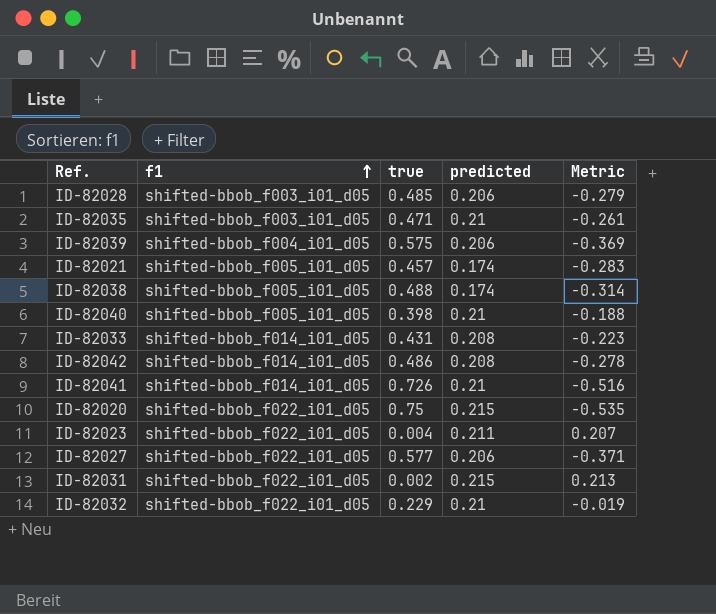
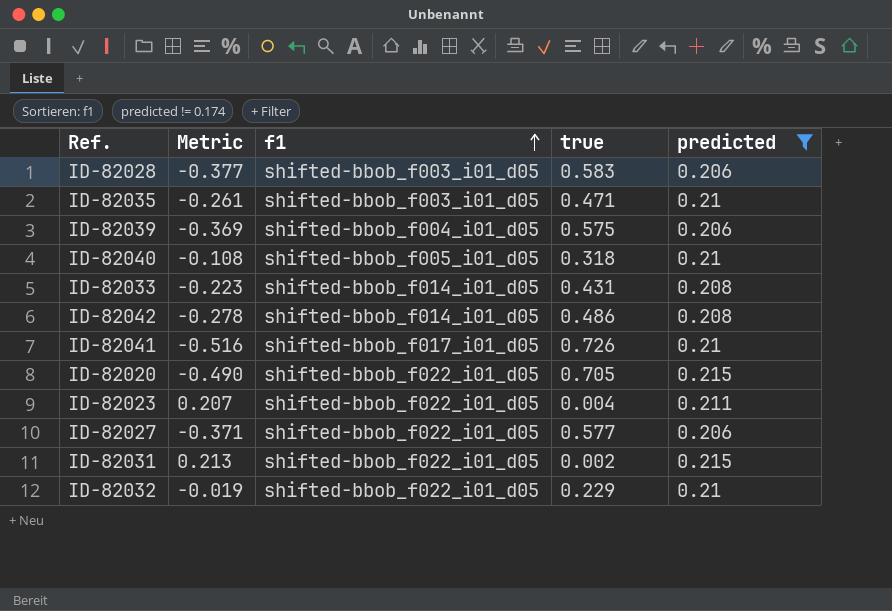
filter: none -> predicted != 0.174
column Metric | position: 5 -> 2
ID-82028 | Metric: -0.279 -> -0.377
ID-82028 | true: 0.485 -> 0.583
ID-82040 | Metric: -0.188 -> -0.108
ID-82040 | true: 0.398 -> 0.318
ID-82041 | f1: shifted-bbob_f014_i01_d05 -> shifted-bbob_f017_i01_d05
ID-82020 | Metric: -0.535 -> -0.490
ID-82020 | true: 0.75 -> 0.705

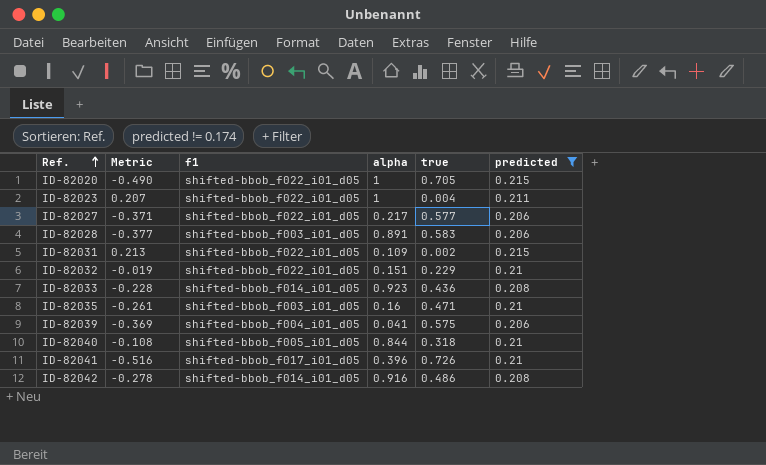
row order: f1 ascending -> Ref. ascending
column alpha | position: none -> 4
ID-82033 | Metric: -0.223 -> -0.228
ID-82033 | true: 0.431 -> 0.436

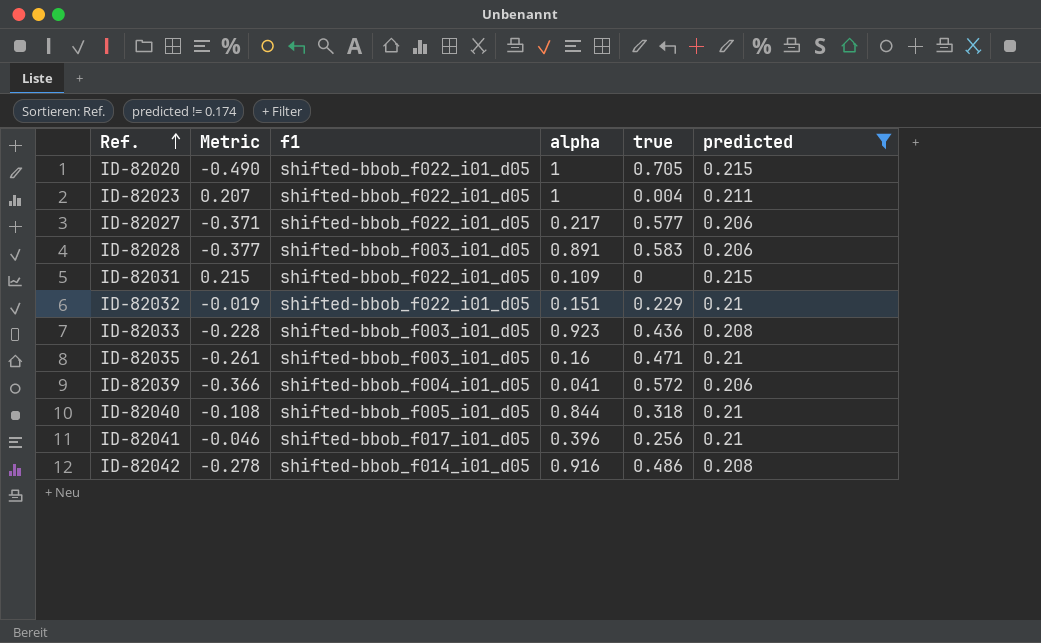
ID-82031 | Metric: 0.213 -> 0.215
ID-82031 | true: 0.002 -> 0
ID-82033 | f1: shifted-bbob_f014_i01_d05 -> shifted-bbob_f003_i01_d05
ID-82039 | Metric: -0.369 -> -0.366
ID-82039 | true: 0.575 -> 0.572
ID-82041 | Metric: -0.516 -> -0.046
ID-82041 | true: 0.726 -> 0.256

